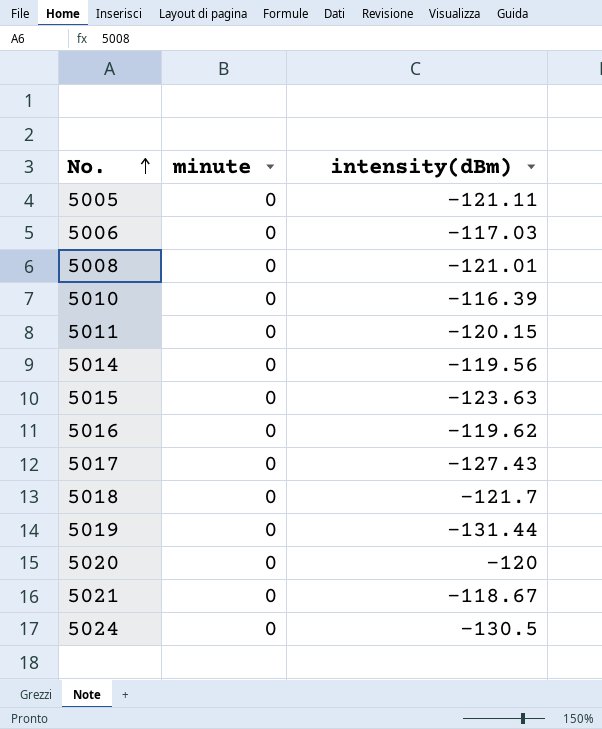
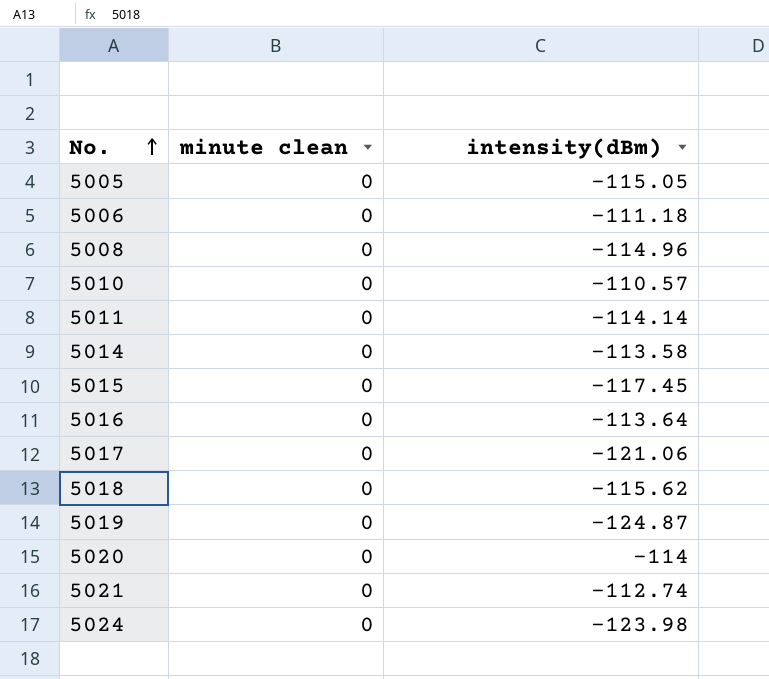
column name: minute -> minute clean
5005 | intensity(dBm): -121.11 -> -115.05
5006 | intensity(dBm): -117.03 -> -111.18
5008 | intensity(dBm): -121.01 -> -114.96
5010 | intensity(dBm): -116.39 -> -110.57
5011 | intensity(dBm): -120.15 -> -114.14
5014 | intensity(dBm): -119.56 -> -113.58
5015 | intensity(dBm): -123.63 -> -117.45
5016 | intensity(dBm): -119.62 -> -113.64
5017 | intensity(dBm): -127.43 -> -121.06
5018 | intensity(dBm): -121.7 -> -115.62
5019 | intensity(dBm): -131.44 -> -124.87
5020 | intensity(dBm): -120 -> -114
5021 | intensity(dBm): -118.67 -> -112.74
5024 | intensity(dBm): -130.5 -> -123.98

